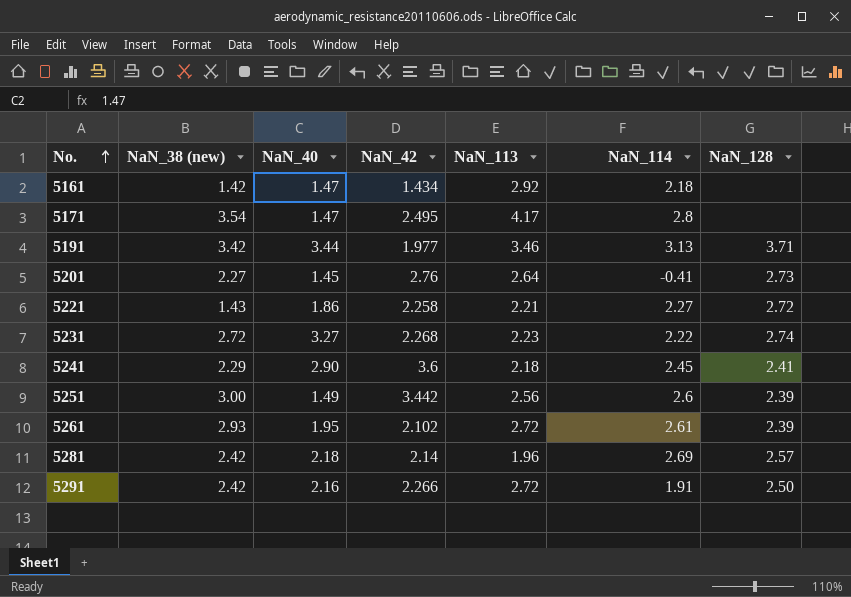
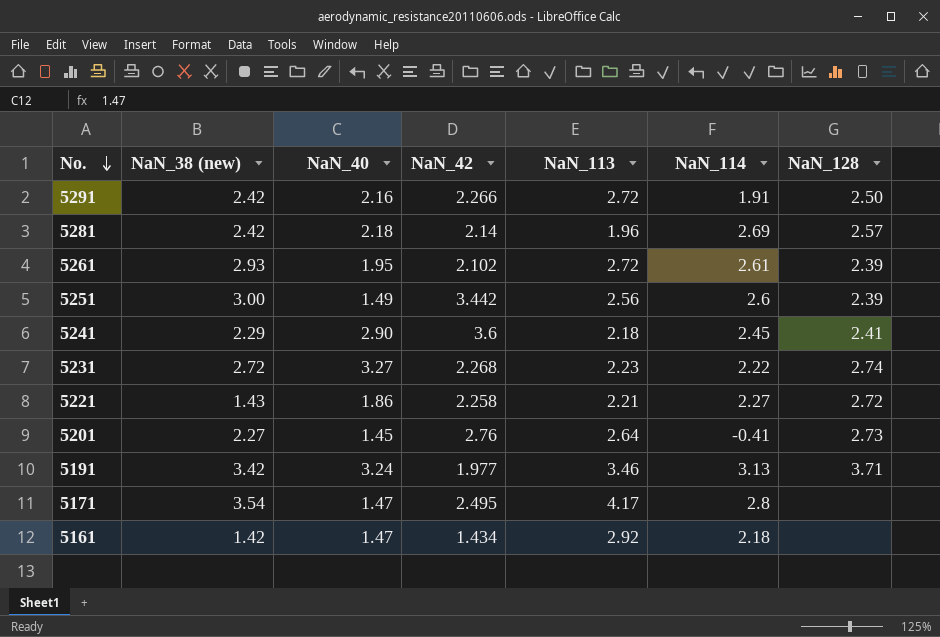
row order: No. ascending -> No. descending
5191 | NaN_40: 3.44 -> 3.24

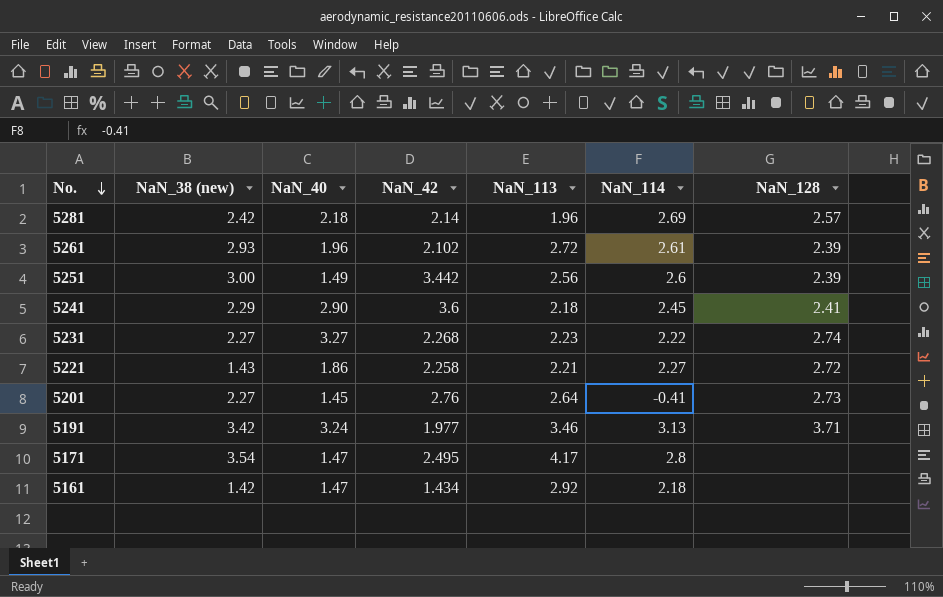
row 5291: 2.42 | 2.16 | 2.266 | 2.72 | 1.91 | 2.50 -> none
5261 | NaN_40: 1.95 -> 1.96
5231 | NaN_38 (new): 2.72 -> 2.27

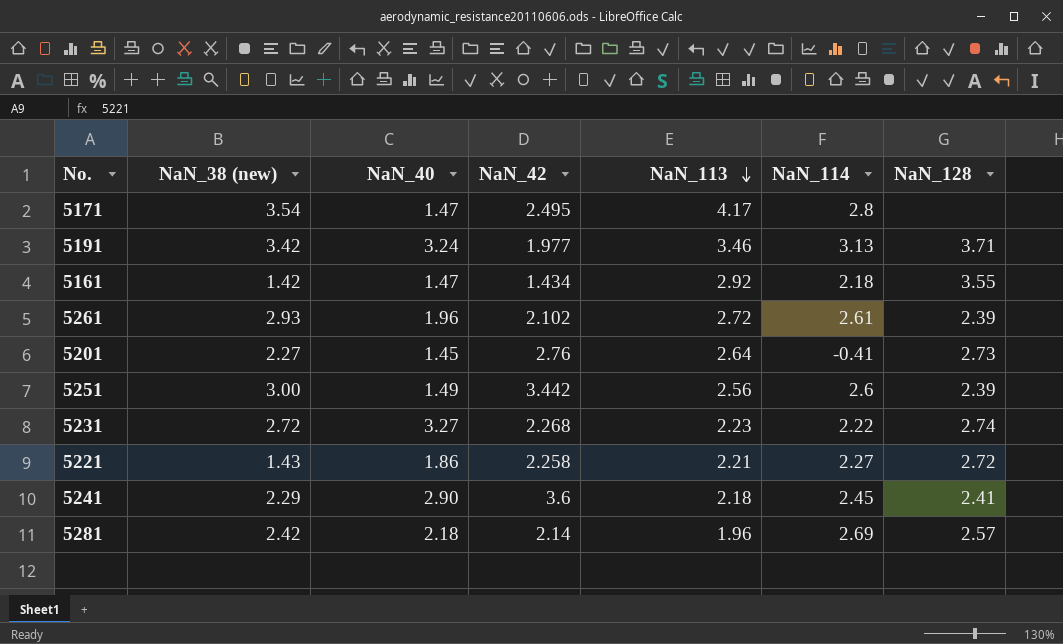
row order: No. descending -> NaN_113 descending
5161 | NaN_128: none -> 3.55
5231 | NaN_38 (new): 2.27 -> 2.72

